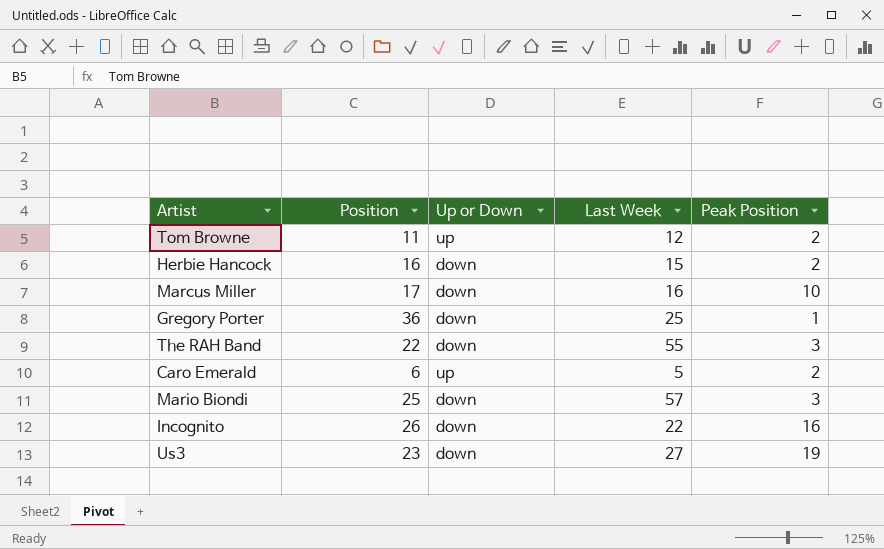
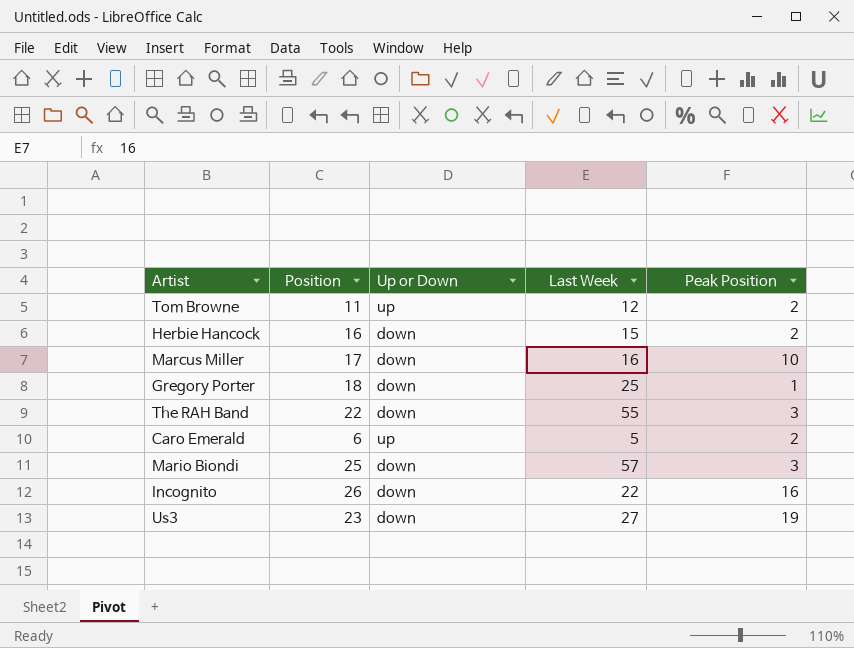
Gregory Porter | Position: 36 -> 18

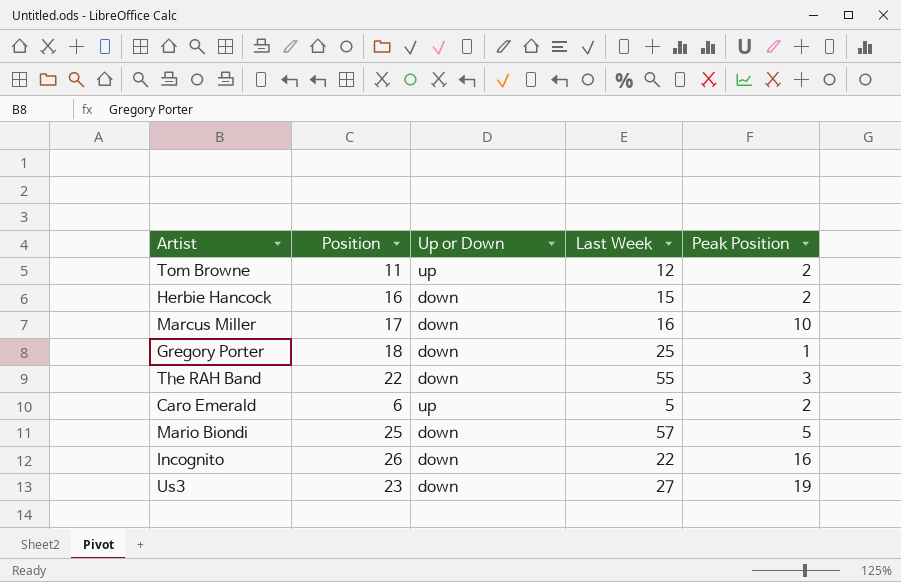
Mario Biondi | Peak Position: 3 -> 5

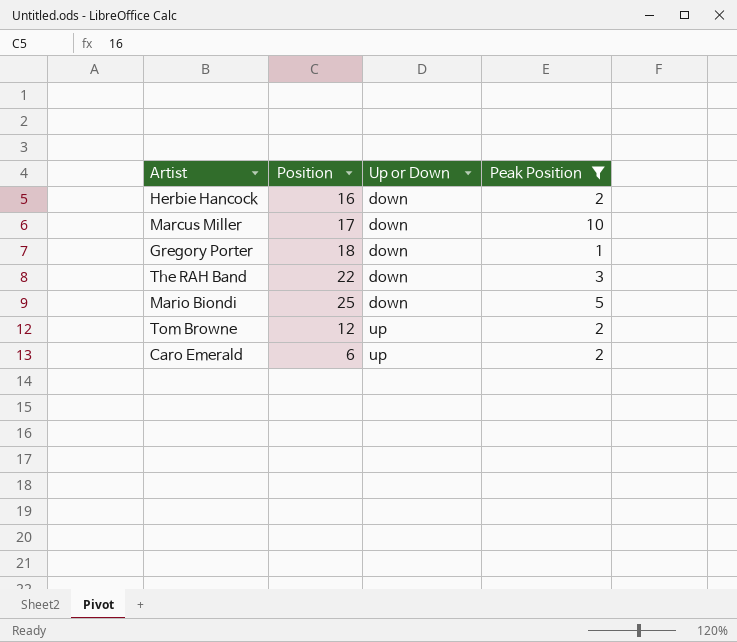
filter: none -> Peak Position <= 10
row order: none -> Up or Down ascending
column Last Week | position: 4 -> none
Tom Browne | Position: 11 -> 12

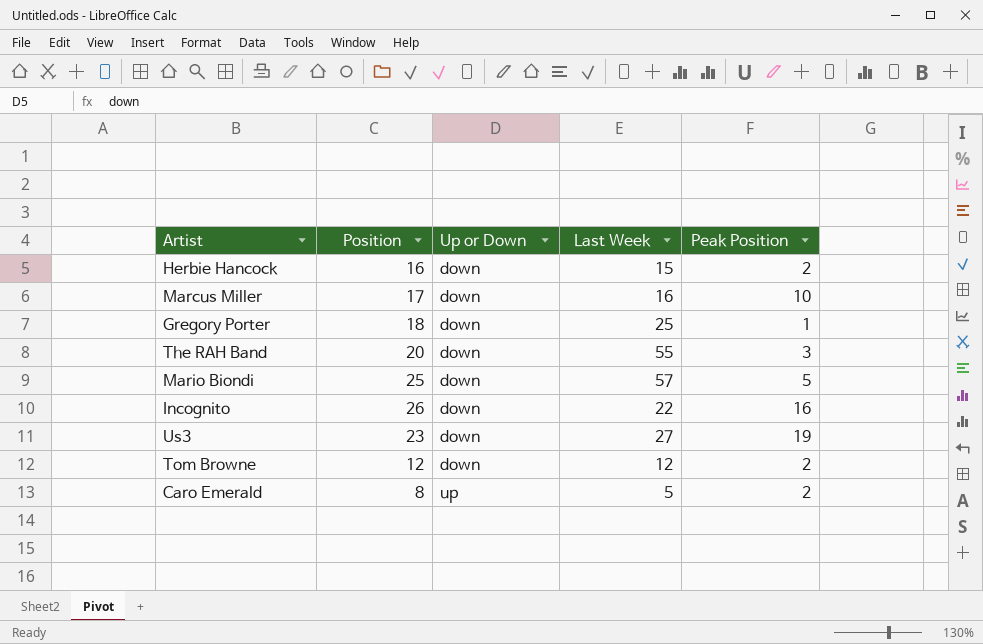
filter: Peak Position <= 10 -> none
column Last Week | position: none -> 4
The RAH Band | Position: 22 -> 20
Tom Browne | Up or Down: up -> down
Caro Emerald | Position: 6 -> 8

